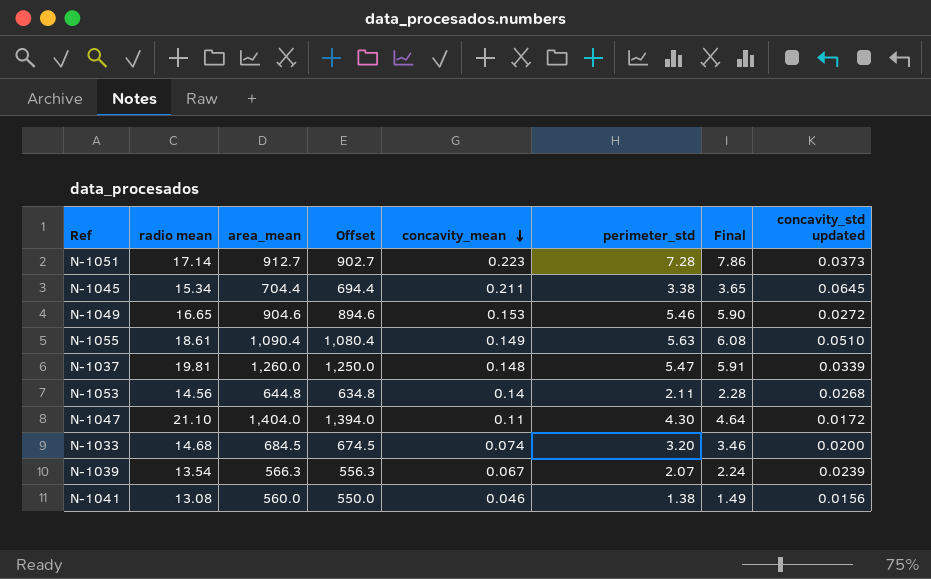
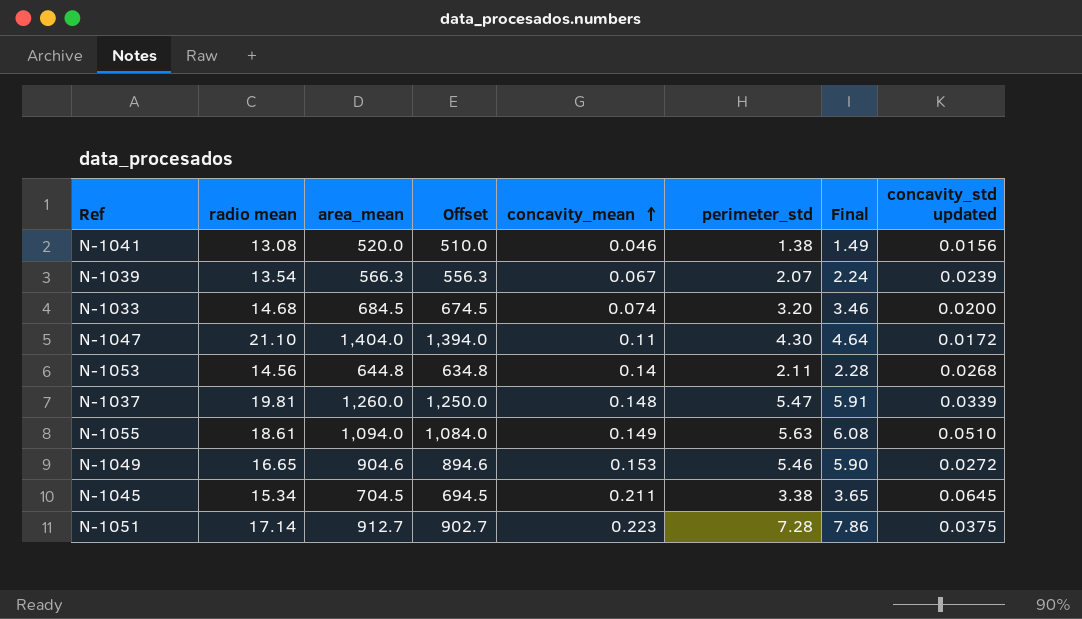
row order: concavity_mean descending -> concavity_mean ascending
N-1041 | area_mean: 560.0 -> 520.0
N-1041 | Offset: 550.0 -> 510.0
N-1055 | area_mean: 1,090.4 -> 1,094.0
N-1055 | Offset: 1,080.4 -> 1,084.0
N-1045 | area_mean: 704.4 -> 704.5
N-1045 | Offset: 694.4 -> 694.5
N-1051 | concavity_std updated: 0.0373 -> 0.0375

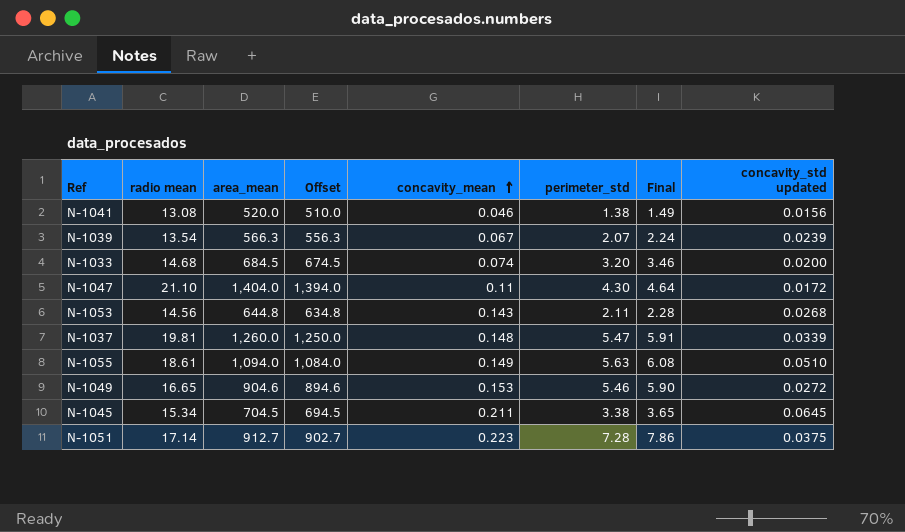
N-1053 | concavity_mean: 0.14 -> 0.143

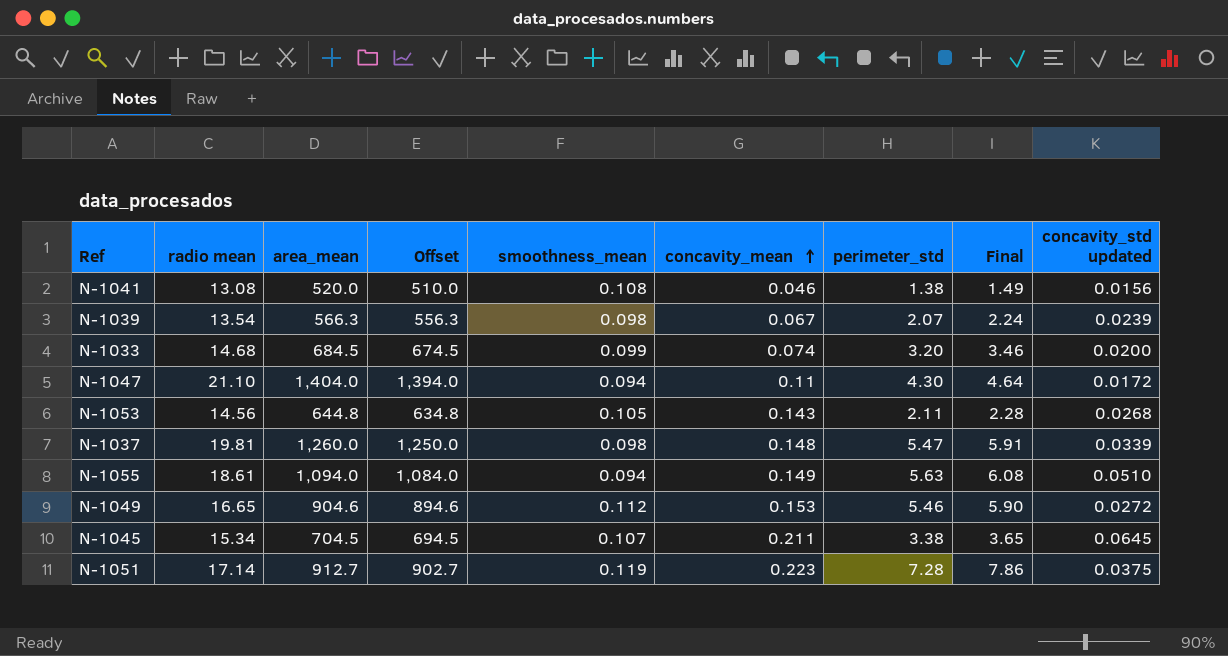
column smoothness_mean | position: none -> 5

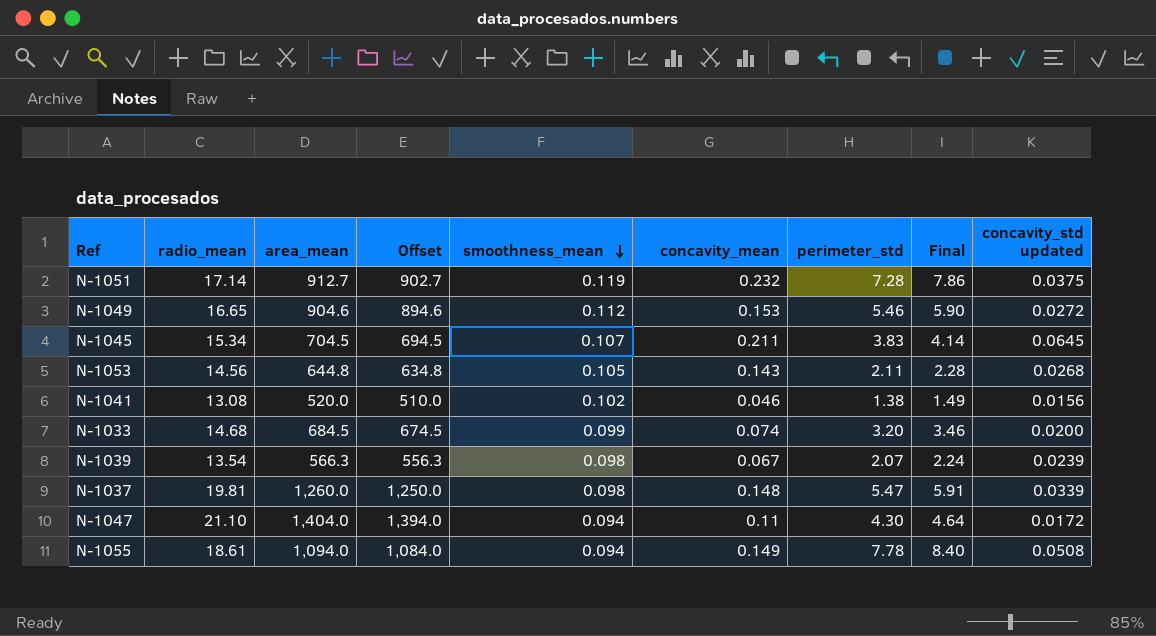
row order: concavity_mean ascending -> smoothness_mean descending
column name: radio mean -> radio_mean
N-1051 | concavity_mean: 0.223 -> 0.232
N-1045 | perimeter_std: 3.38 -> 3.83
N-1045 | Final: 3.65 -> 4.14
N-1041 | smoothness_mean: 0.108 -> 0.102
N-1055 | perimeter_std: 5.63 -> 7.78
N-1055 | Final: 6.08 -> 8.40
N-1055 | concavity_std updated: 0.0510 -> 0.0508

